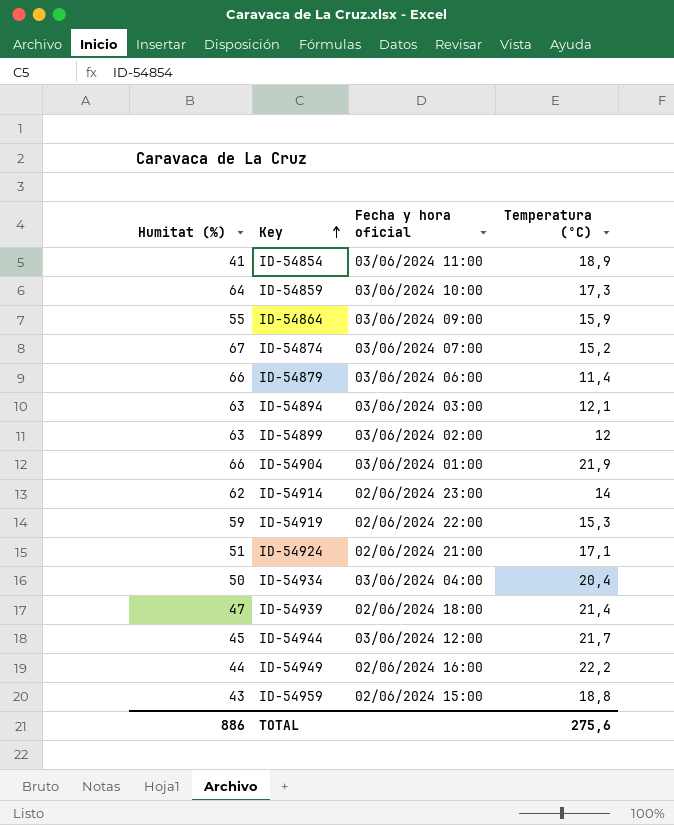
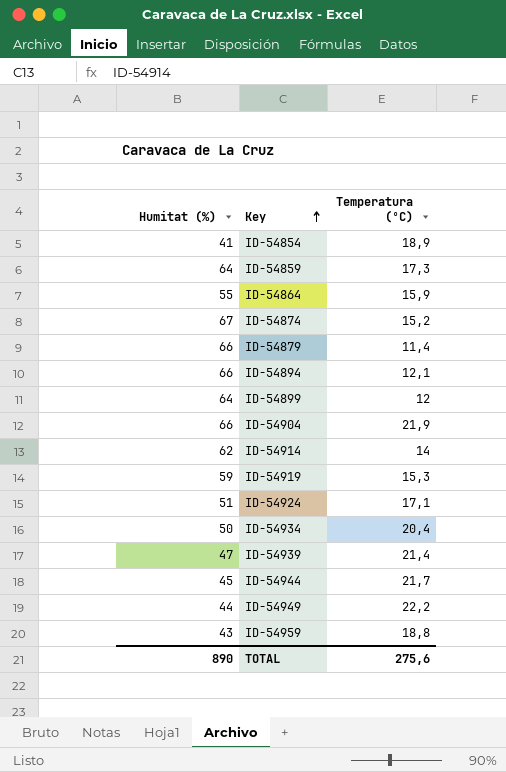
column Fecha y hora oficial | position: 3 -> none
ID-54894 | Humitat (%): 63 -> 66
ID-54899 | Humitat (%): 63 -> 64
TOTAL | Humitat (%): 886 -> 890

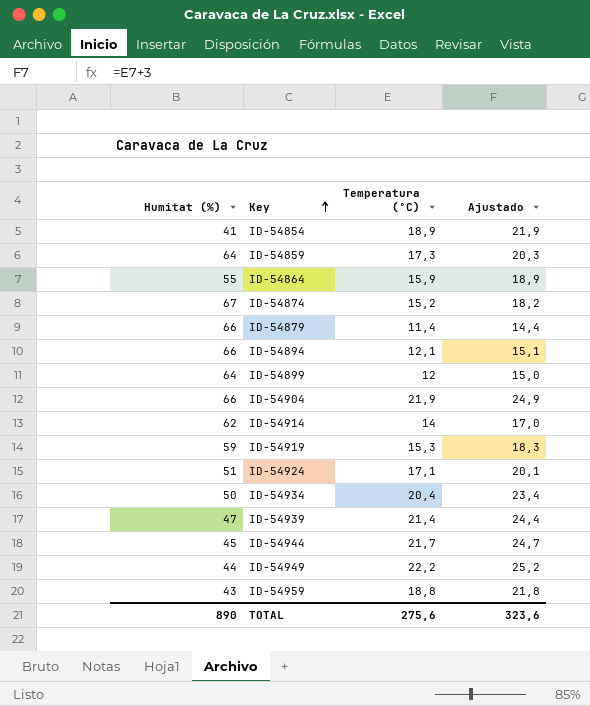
column Ajustado | formula: none -> [Temperatura (ºC)] + 3

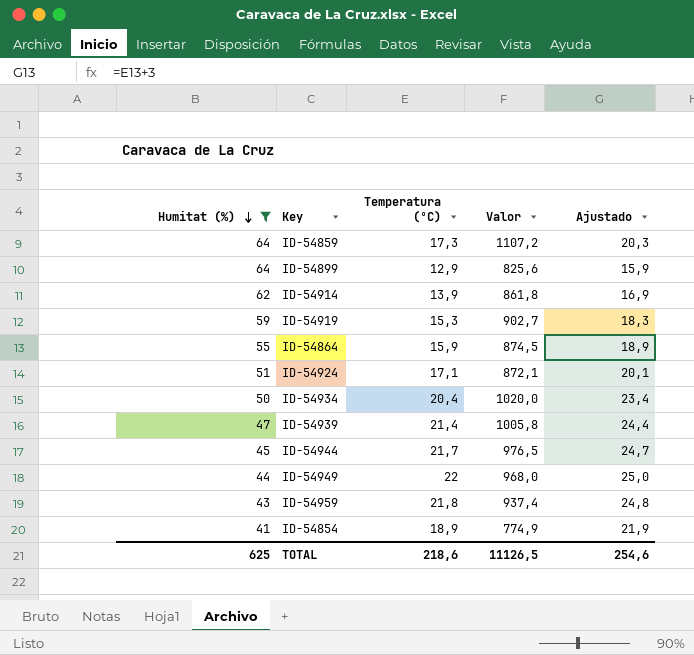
filter: none -> Humitat (%) <= 64
row order: Key ascending -> Humitat (%) descending
column Valor | formula: none -> [Humitat (%)] * [Temperatura (ºC)]
ID-54899 | Temperatura (ºC): 12 -> 12,9
ID-54899 | Ajustado: 15,0 -> 15,9
ID-54914 | Temperatura (ºC): 14 -> 13,9
ID-54914 | Ajustado: 17,0 -> 16,9
ID-54949 | Temperatura (ºC): 22,2 -> 22
ID-54949 | Ajustado: 25,2 -> 25,0
ID-54959 | Temperatura (ºC): 18,8 -> 21,8
ID-54959 | Ajustado: 21,8 -> 24,8
TOTAL | Humitat (%): 890 -> 625
TOTAL | Temperatura (ºC): 275,6 -> 218,6
TOTAL | Ajustado: 323,6 -> 254,6

